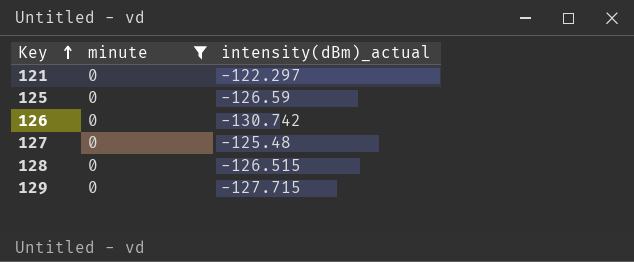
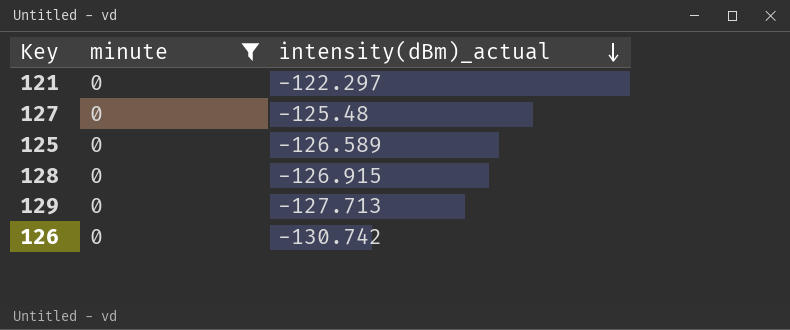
row order: Key ascending -> intensity(dBm)_actual descending
125 | intensity(dBm)_actual: -126.59 -> -126.589
128 | intensity(dBm)_actual: -126.515 -> -126.915
129 | intensity(dBm)_actual: -127.715 -> -127.713

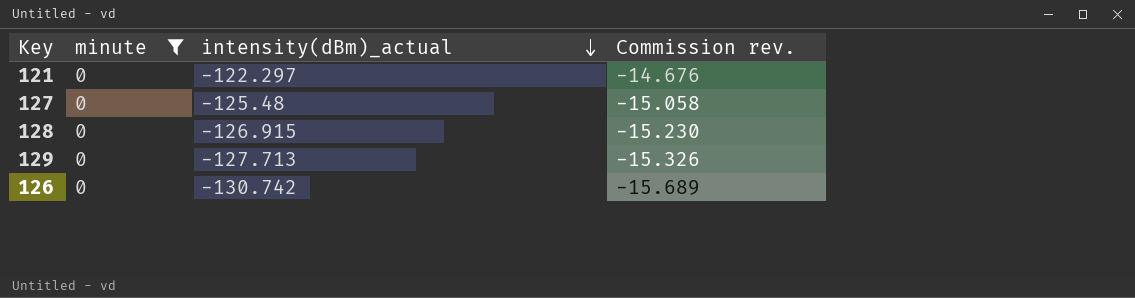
column Commission rev. | formula: none -> [intensity(dBm)_actual] * 0.12
row 125: 0 | -126.589 -> none

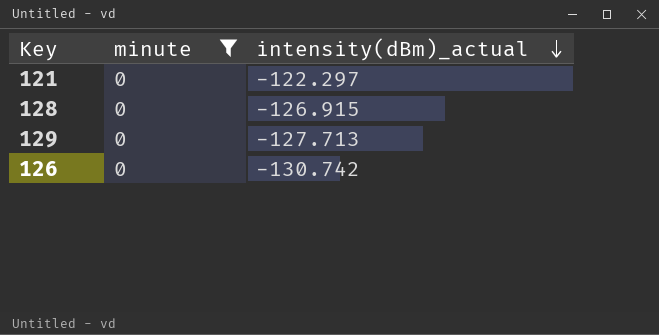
column Commission rev. | formula: [intensity(dBm)_actual] * 0.12 -> none
row 127: 0 | -125.48 | -15.058 -> none

